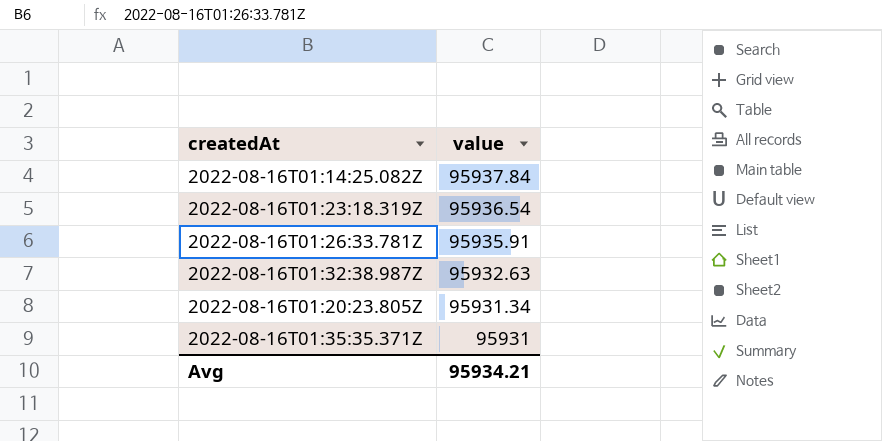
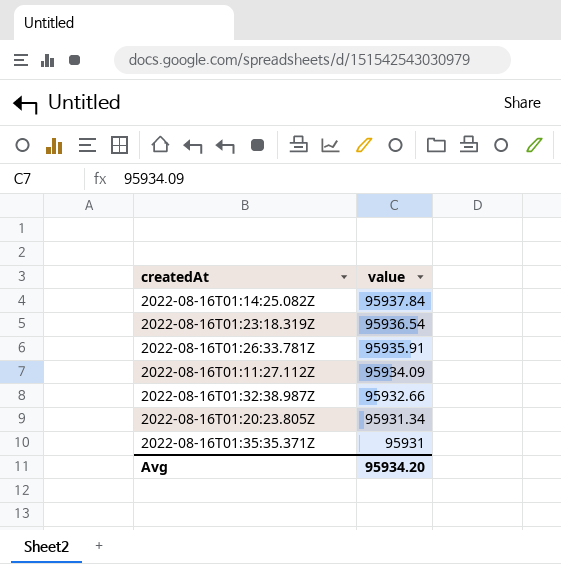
row 2022-08-16T01:11:27.112Z: none -> 95934.09
2022-08-16T01:32:38.987Z | value: 95932.63 -> 95932.66
Avg | value: 95934.21 -> 95934.20

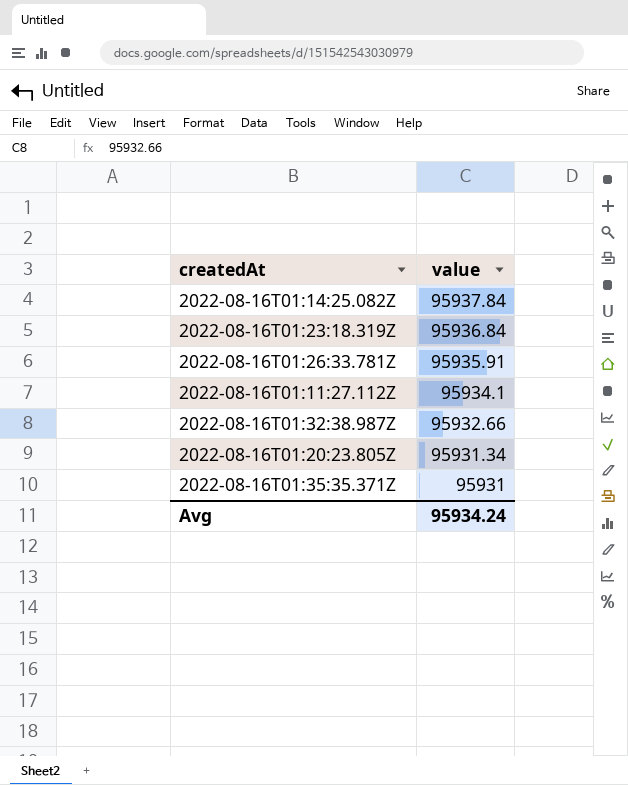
2022-08-16T01:23:18.319Z | value: 95936.54 -> 95936.84
2022-08-16T01:11:27.112Z | value: 95934.09 -> 95934.1
Avg | value: 95934.20 -> 95934.24

